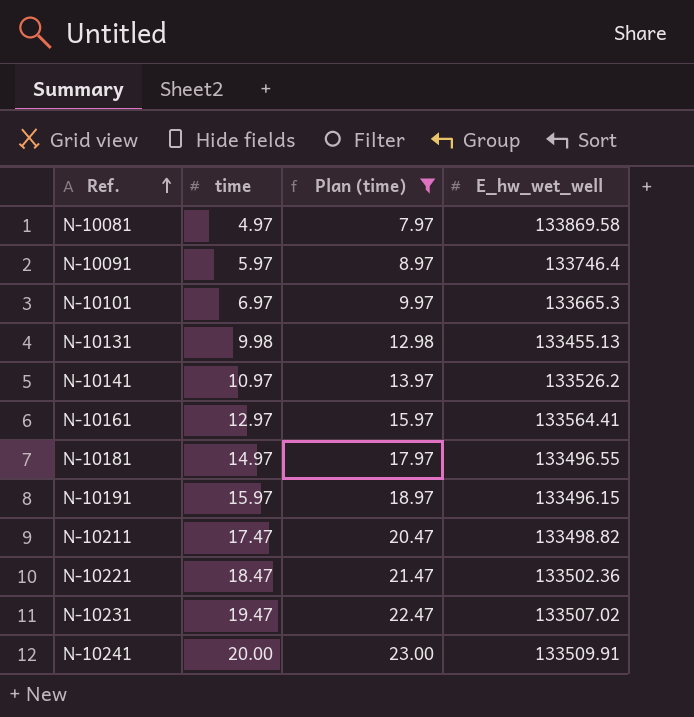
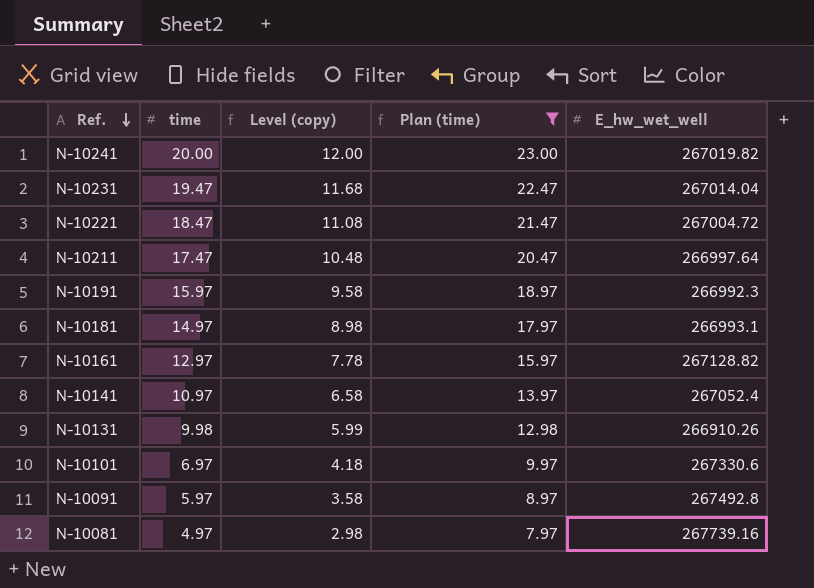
row order: Ref. ascending -> Ref. descending
column Level (copy) | formula: none -> [time] * 0.6
N-10241 | E_hw_wet_well: 133509.91 -> 267019.82
N-10231 | E_hw_wet_well: 133507.02 -> 267014.04
N-10221 | E_hw_wet_well: 133502.36 -> 267004.72
N-10211 | E_hw_wet_well: 133498.82 -> 266997.64
N-10191 | E_hw_wet_well: 133496.15 -> 266992.3
N-10181 | E_hw_wet_well: 133496.55 -> 266993.1
N-10161 | E_hw_wet_well: 133564.41 -> 267128.82
N-10141 | E_hw_wet_well: 133526.2 -> 267052.4
N-10131 | E_hw_wet_well: 133455.13 -> 266910.26
N-10101 | E_hw_wet_well: 133665.3 -> 267330.6
N-10091 | E_hw_wet_well: 133746.4 -> 267492.8
N-10081 | E_hw_wet_well: 133869.58 -> 267739.16

